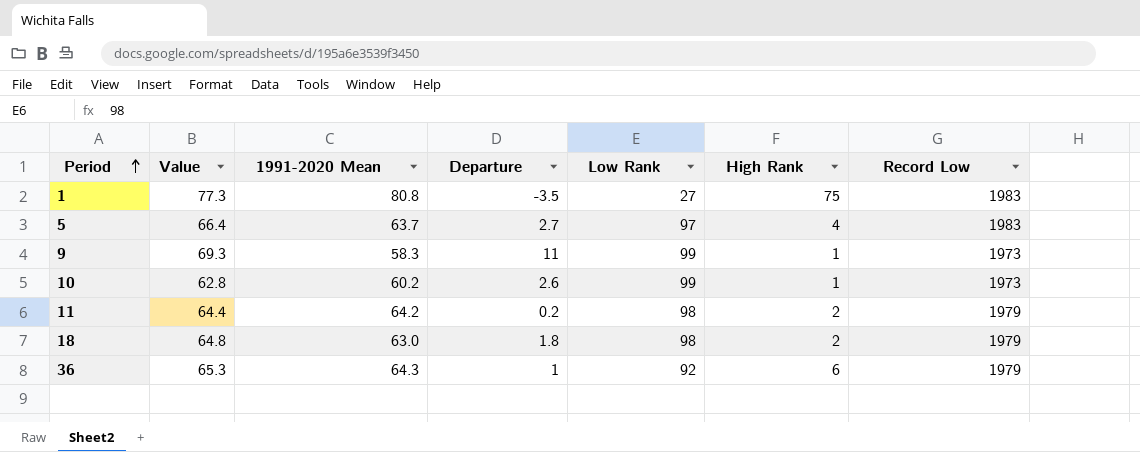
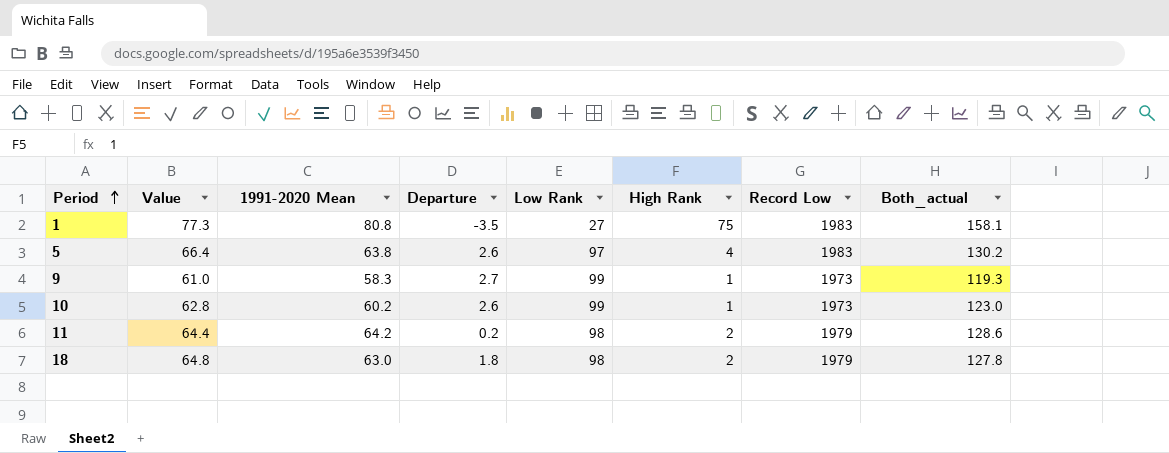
column Both_actual | formula: none -> [Value] + [1991-2020 Mean]
row 36: 65.3 | 64.3 | 1 | 92 | 6 | 1979 -> none
5 | 1991-2020 Mean: 63.7 -> 63.8
5 | Departure: 2.7 -> 2.6
9 | Value: 69.3 -> 61.0
9 | Departure: 11 -> 2.7

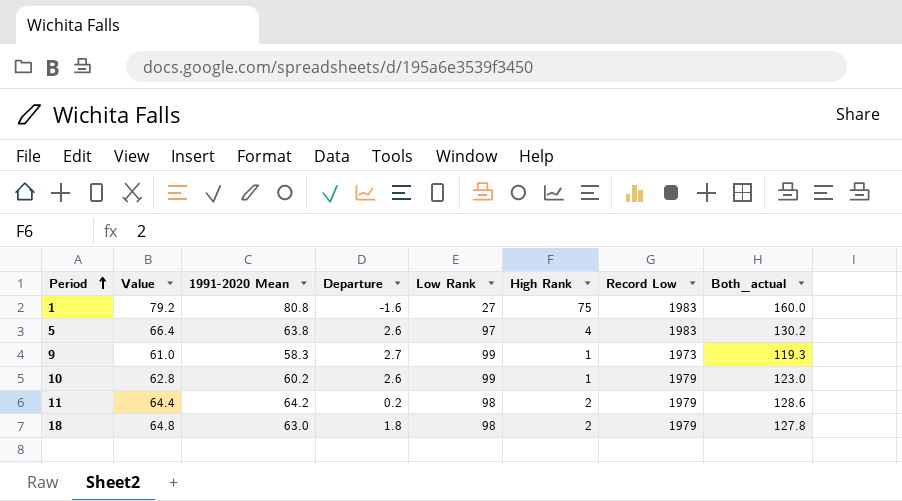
1 | Value: 77.3 -> 79.2
1 | Departure: -3.5 -> -1.6
1 | Both_actual: 158.1 -> 160.0
10 | Record Low: 1973 -> 1979

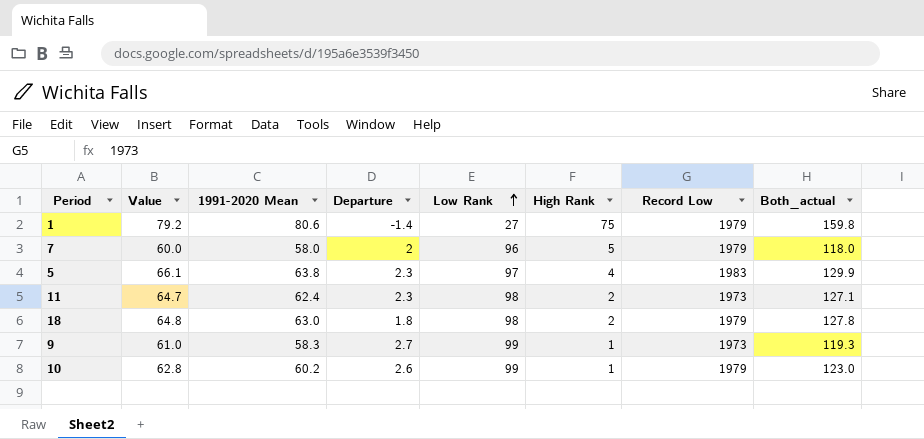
row order: Period ascending -> Low Rank ascending
1 | 1991-2020 Mean: 80.8 -> 80.6
1 | Departure: -1.6 -> -1.4
1 | Record Low: 1983 -> 1979
1 | Both_actual: 160.0 -> 159.8
row 7: none -> 60.0 | 58.0 | 2 | 96 | 5 | 1979 | 118.0
5 | Value: 66.4 -> 66.1
5 | Departure: 2.6 -> 2.3
5 | Both_actual: 130.2 -> 129.9
11 | Value: 64.4 -> 64.7
11 | 1991-2020 Mean: 64.2 -> 62.4
11 | Departure: 0.2 -> 2.3
11 | Record Low: 1979 -> 1973
11 | Both_actual: 128.6 -> 127.1

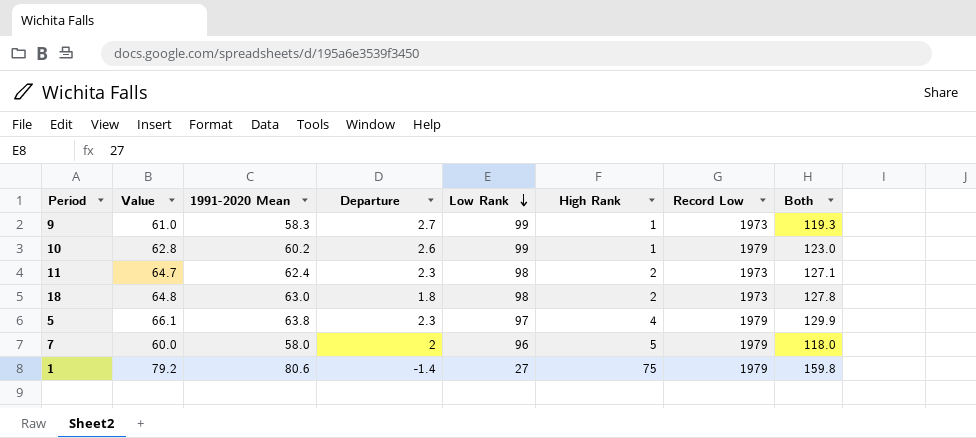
row order: Low Rank ascending -> Low Rank descending
column name: Both_actual -> Both
18 | Record Low: 1979 -> 1973
5 | Record Low: 1983 -> 1979

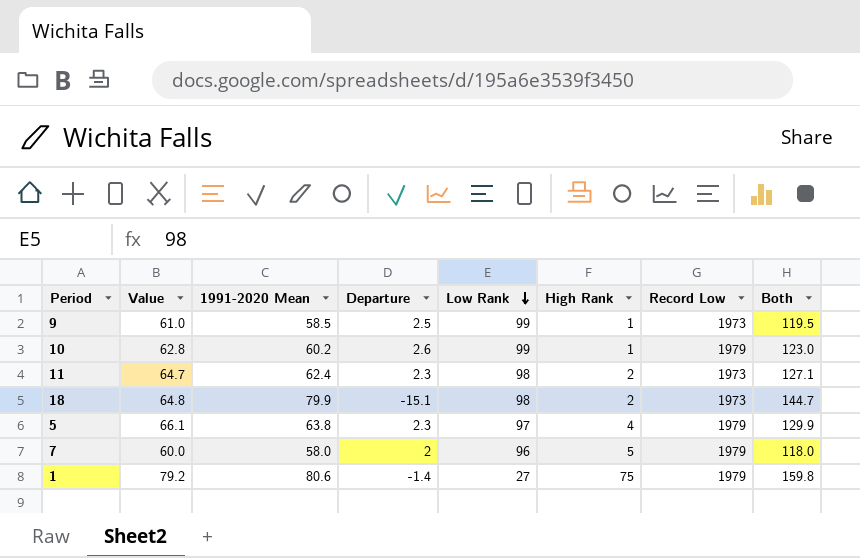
9 | 1991-2020 Mean: 58.3 -> 58.5
9 | Departure: 2.7 -> 2.5
9 | Both: 119.3 -> 119.5
18 | 1991-2020 Mean: 63.0 -> 79.9
18 | Departure: 1.8 -> -15.1
18 | Both: 127.8 -> 144.7

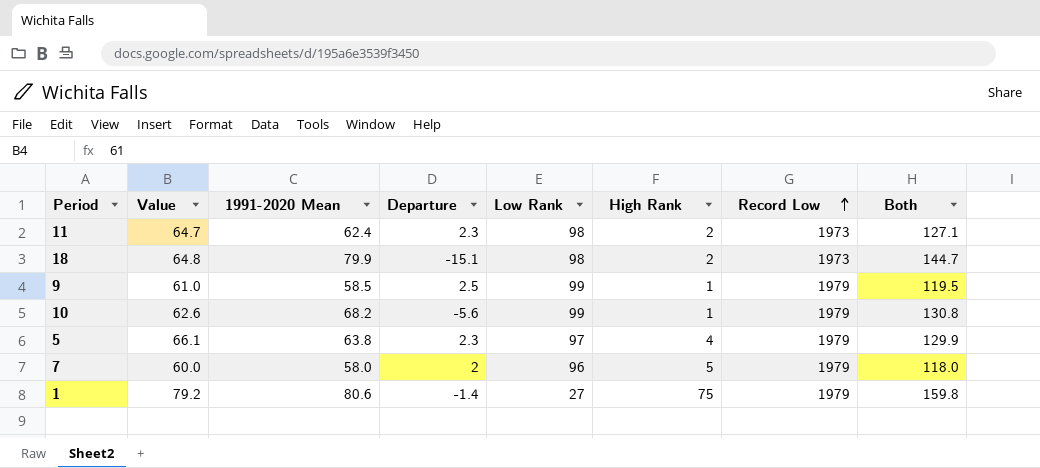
row order: Low Rank descending -> Record Low ascending
9 | Record Low: 1973 -> 1979
10 | Value: 62.8 -> 62.6
10 | 1991-2020 Mean: 60.2 -> 68.2
10 | Departure: 2.6 -> -5.6
10 | Both: 123.0 -> 130.8

